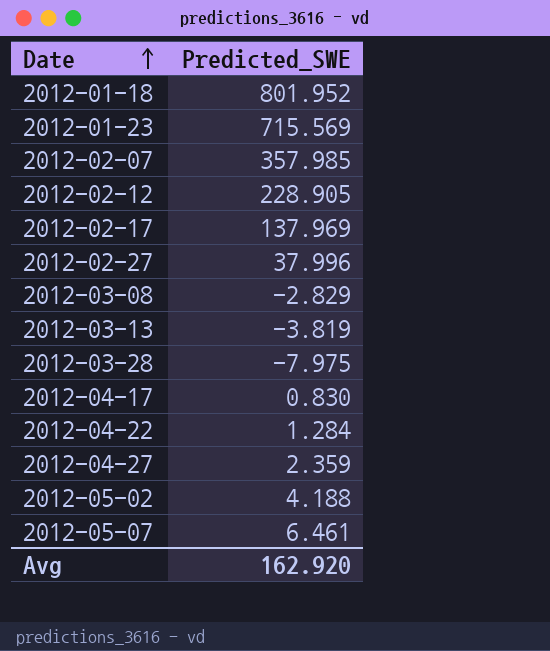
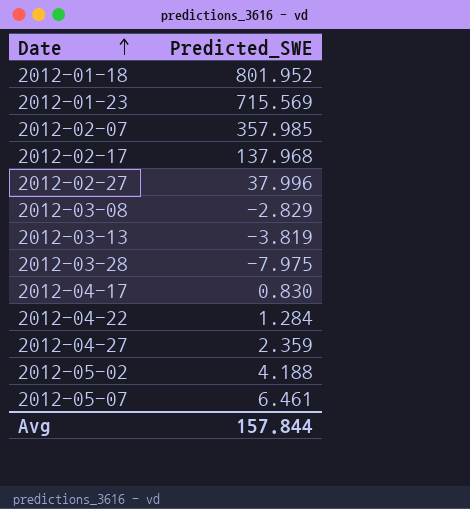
row 2012-02-12: 228.905 -> none
2012-02-17 | Predicted_SWE: 137.969 -> 137.968
Avg | Predicted_SWE: 162.920 -> 157.844

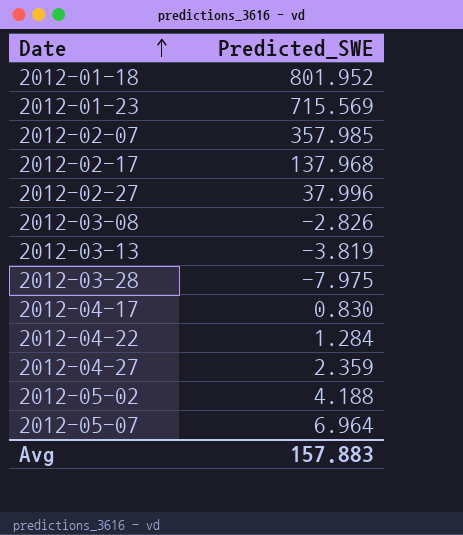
2012-03-08 | Predicted_SWE: -2.829 -> -2.826
2012-05-07 | Predicted_SWE: 6.461 -> 6.964
Avg | Predicted_SWE: 157.844 -> 157.883

